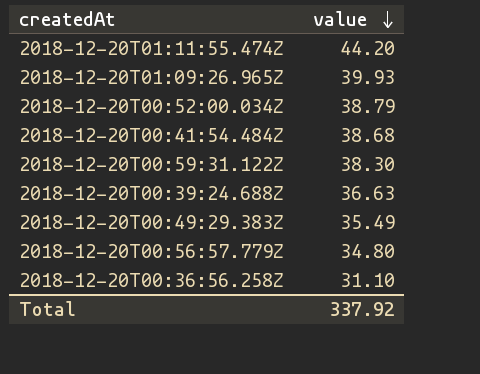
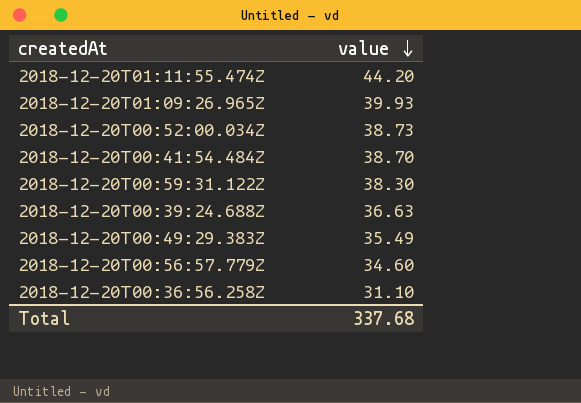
2018-12-20T00:52:00.034Z | value: 38.79 -> 38.73
2018-12-20T00:41:54.484Z | value: 38.68 -> 38.70
2018-12-20T00:56:57.779Z | value: 34.80 -> 34.60
Total | value: 337.92 -> 337.68

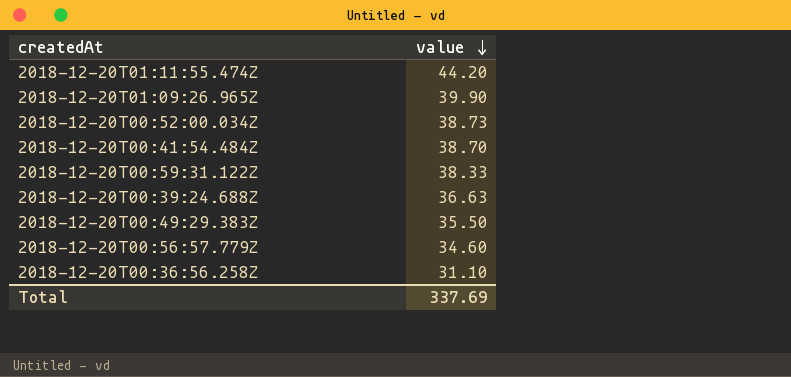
2018-12-20T01:09:26.965Z | value: 39.93 -> 39.90
2018-12-20T00:59:31.122Z | value: 38.30 -> 38.33
2018-12-20T00:49:29.383Z | value: 35.49 -> 35.50
Total | value: 337.68 -> 337.69

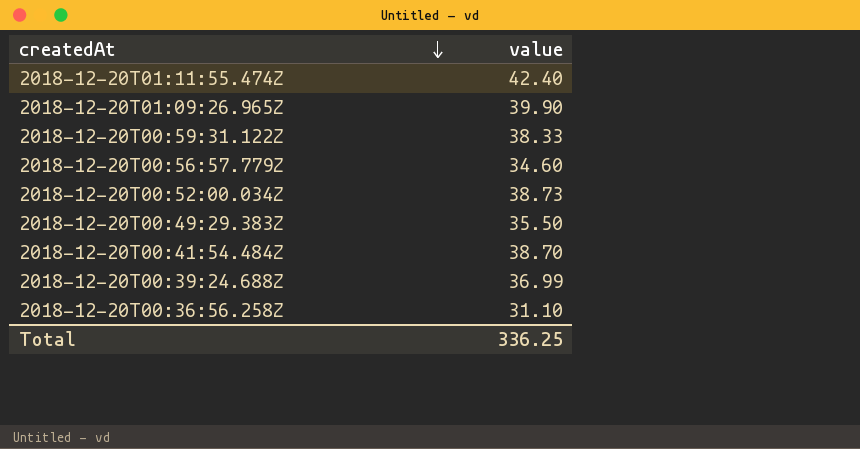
row order: value descending -> createdAt descending
2018-12-20T01:11:55.474Z | value: 44.20 -> 42.40
2018-12-20T00:39:24.688Z | value: 36.63 -> 36.99
Total | value: 337.69 -> 336.25

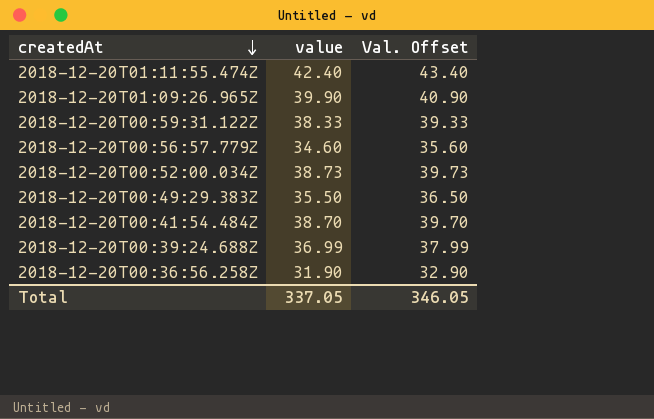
column Val. Offset | formula: none -> [value] + 1
2018-12-20T00:36:56.258Z | value: 31.10 -> 31.90
Total | value: 336.25 -> 337.05

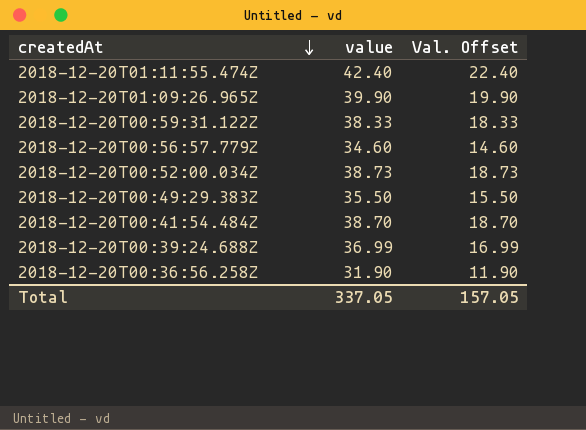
column Val. Offset | formula: [value] + 1 -> [value] - 20
Total | Val. Offset: 346.05 -> 157.05

